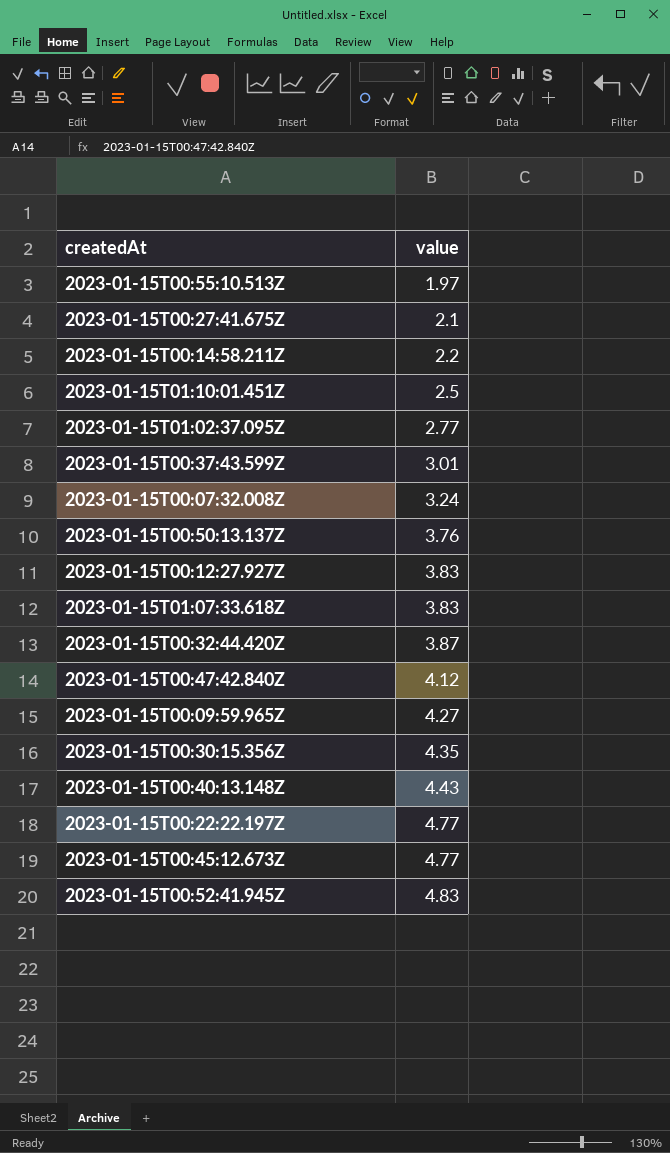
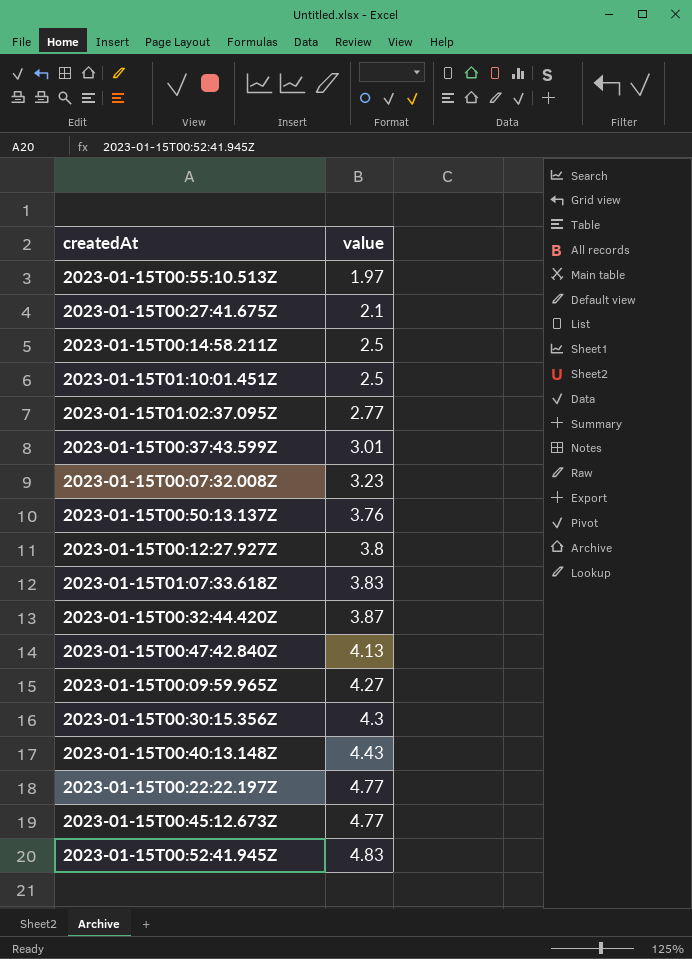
2023-01-15T00:14:58.211Z | value: 2.2 -> 2.5
2023-01-15T00:07:32.008Z | value: 3.24 -> 3.23
2023-01-15T00:12:27.927Z | value: 3.83 -> 3.8
2023-01-15T00:47:42.840Z | value: 4.12 -> 4.13
2023-01-15T00:30:15.356Z | value: 4.35 -> 4.3

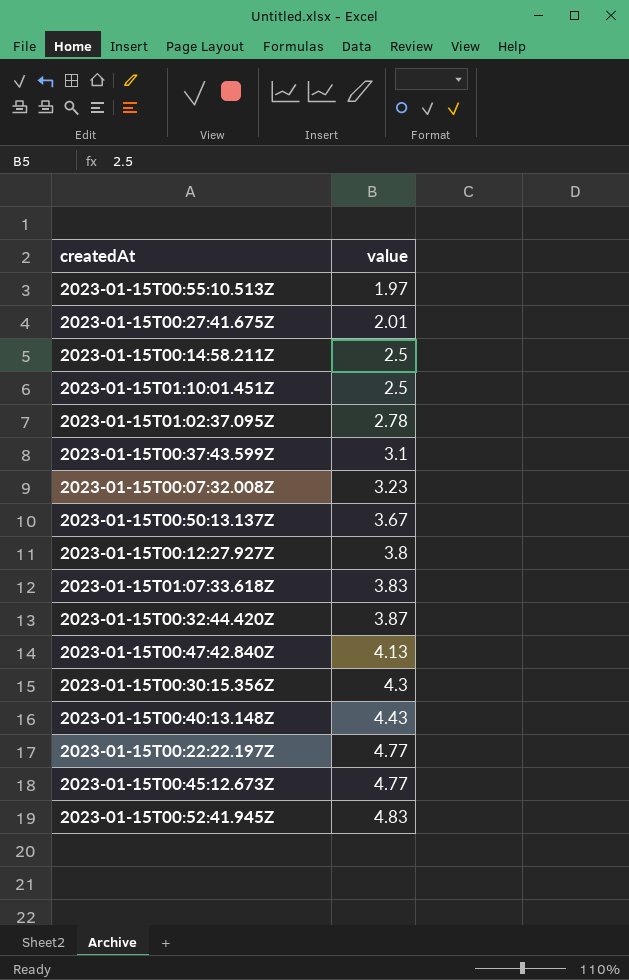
row 2023-01-15T00:09:59.965Z: 4.27 -> none
2023-01-15T00:27:41.675Z | value: 2.1 -> 2.01
2023-01-15T01:02:37.095Z | value: 2.77 -> 2.78
2023-01-15T00:37:43.599Z | value: 3.01 -> 3.1
2023-01-15T00:50:13.137Z | value: 3.76 -> 3.67

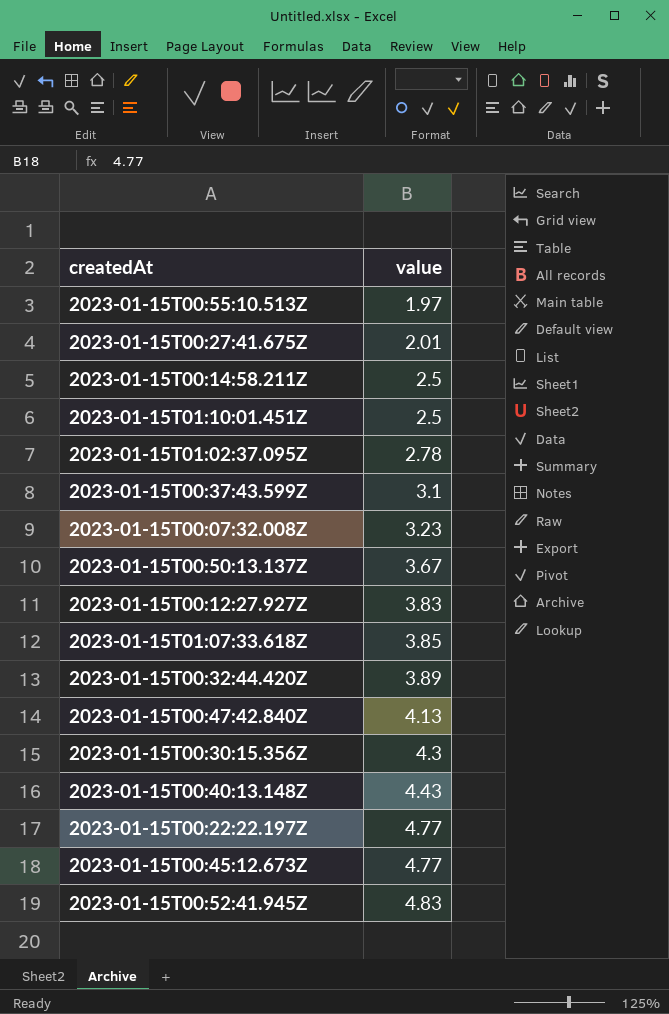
2023-01-15T00:12:27.927Z | value: 3.8 -> 3.83
2023-01-15T01:07:33.618Z | value: 3.83 -> 3.85
2023-01-15T00:32:44.420Z | value: 3.87 -> 3.89

